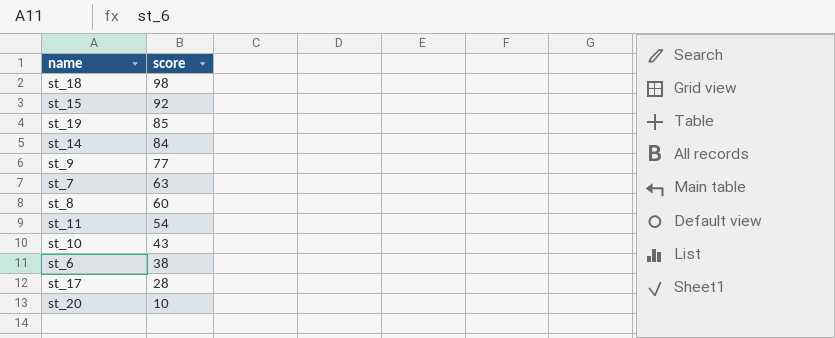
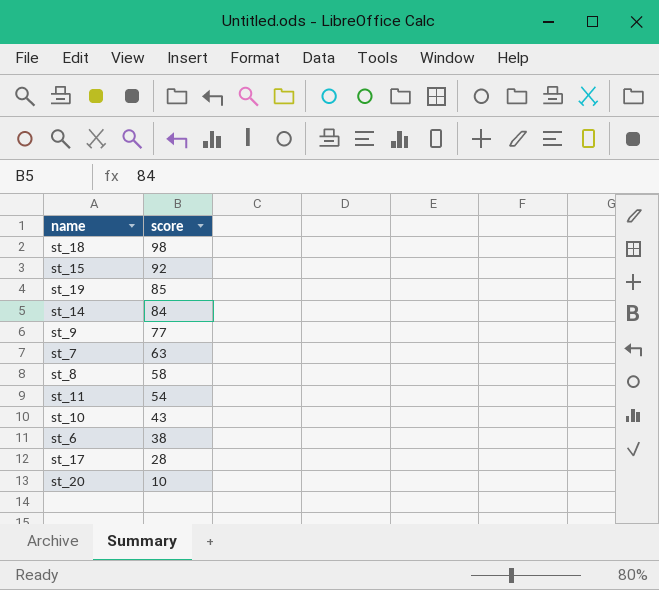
st_8 | score: 60 -> 58

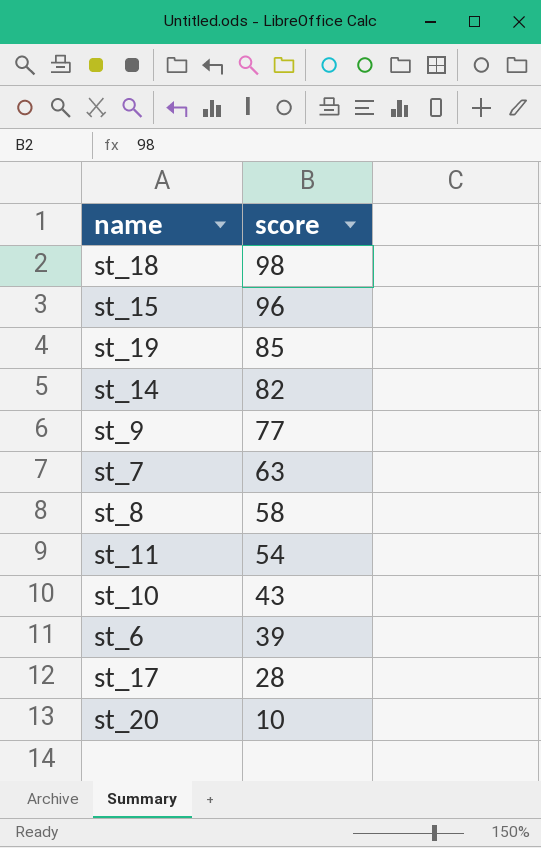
st_15 | score: 92 -> 96
st_14 | score: 84 -> 82
st_6 | score: 38 -> 39

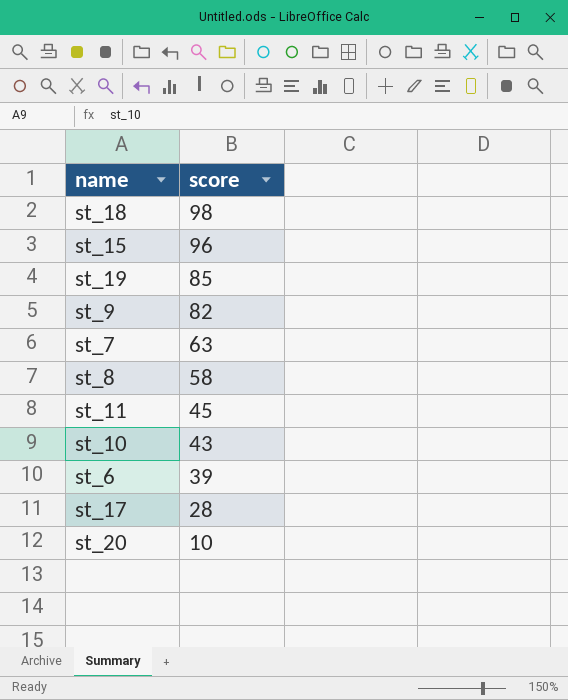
row st_14: 82 -> none
st_9 | score: 77 -> 82
st_11 | score: 54 -> 45

